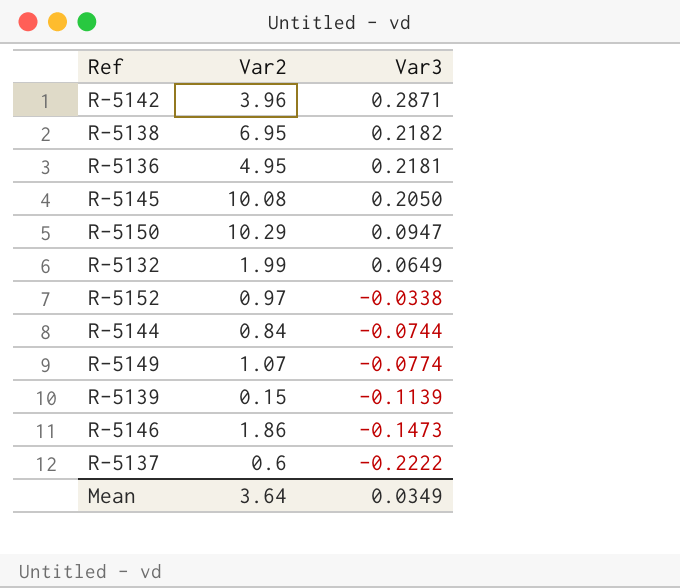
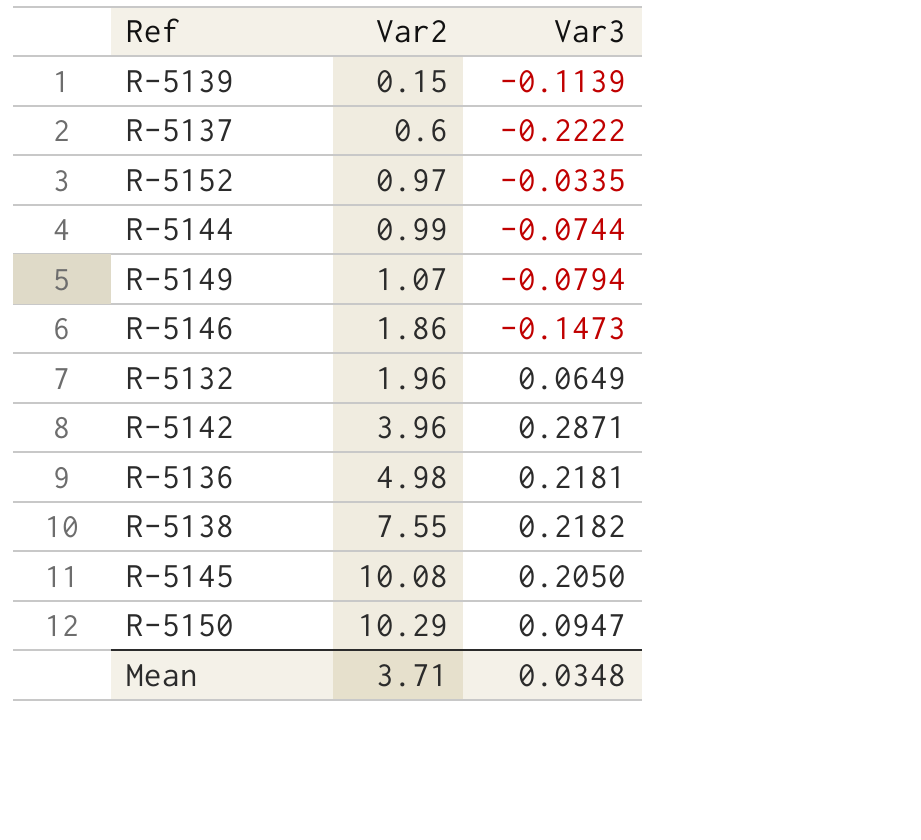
row order: Var3 descending -> Var2 ascending
R-5152 | Var3: -0.0338 -> -0.0335
R-5144 | Var2: 0.84 -> 0.99
R-5149 | Var3: -0.0774 -> -0.0794
R-5132 | Var2: 1.99 -> 1.96
R-5136 | Var2: 4.95 -> 4.98
R-5138 | Var2: 6.95 -> 7.55
Mean | Var2: 3.64 -> 3.71
Mean | Var3: 0.0349 -> 0.0348

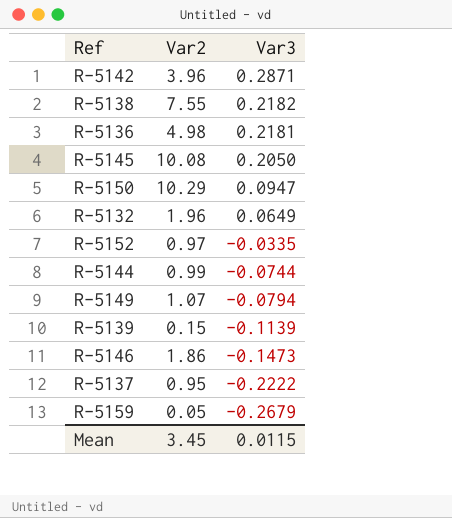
row order: Var2 ascending -> Var3 descending
R-5137 | Var2: 0.6 -> 0.95
row R-5159: none -> 0.05 | -0.2679
Mean | Var2: 3.71 -> 3.45
Mean | Var3: 0.0348 -> 0.0115

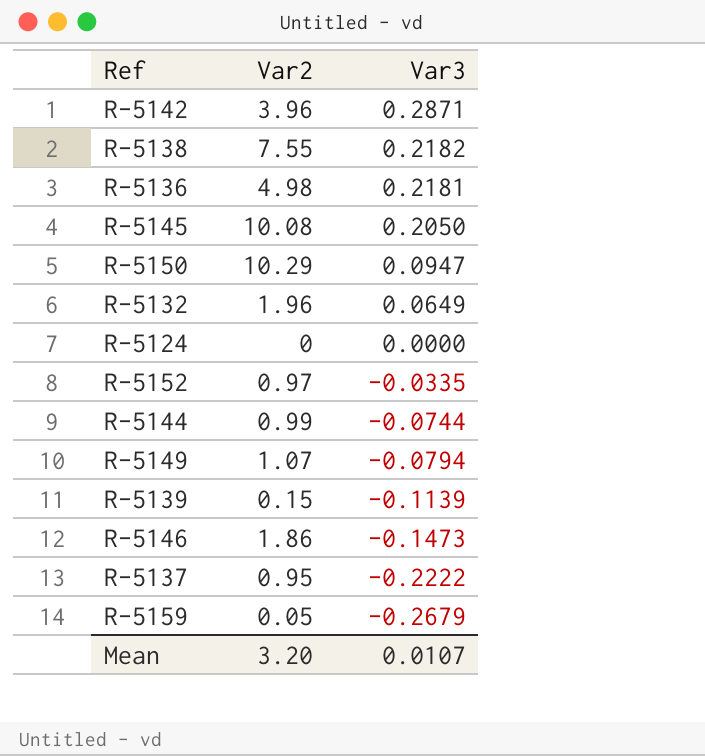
row R-5124: none -> 0 | 0.0000
Mean | Var2: 3.45 -> 3.20
Mean | Var3: 0.0115 -> 0.0107

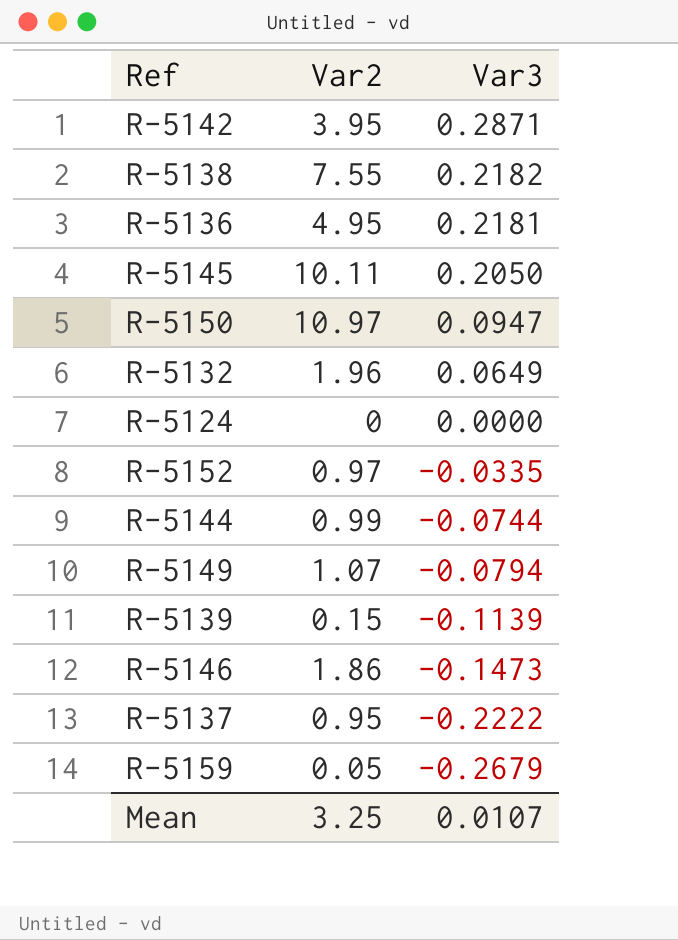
R-5142 | Var2: 3.96 -> 3.95
R-5136 | Var2: 4.98 -> 4.95
R-5145 | Var2: 10.08 -> 10.11
R-5150 | Var2: 10.29 -> 10.97
Mean | Var2: 3.20 -> 3.25

